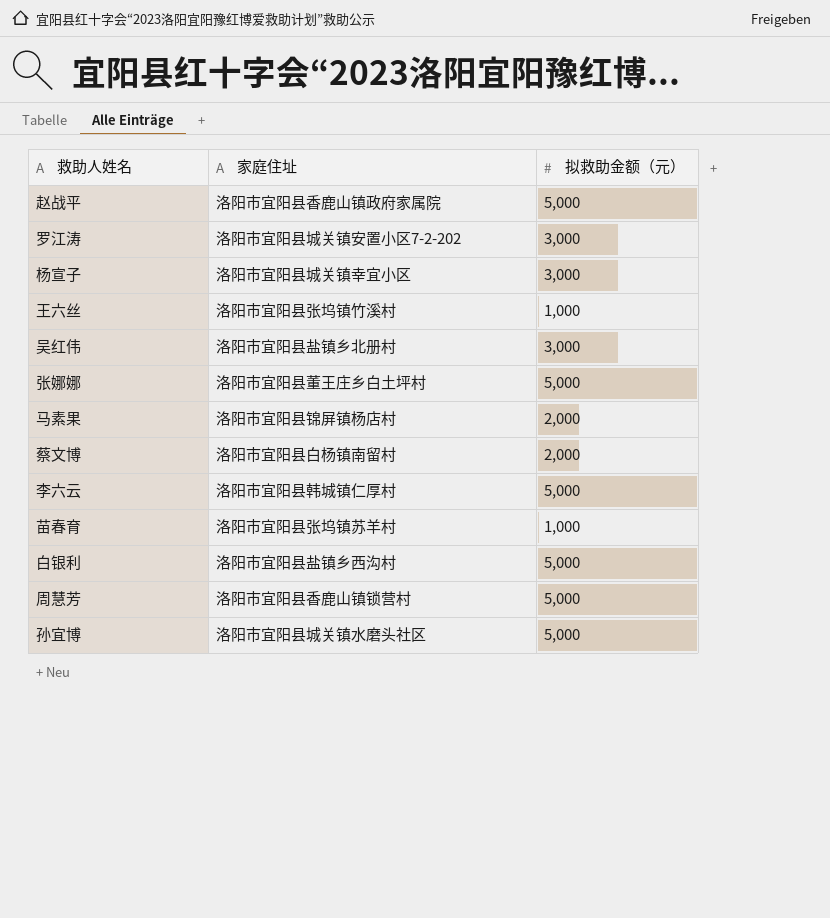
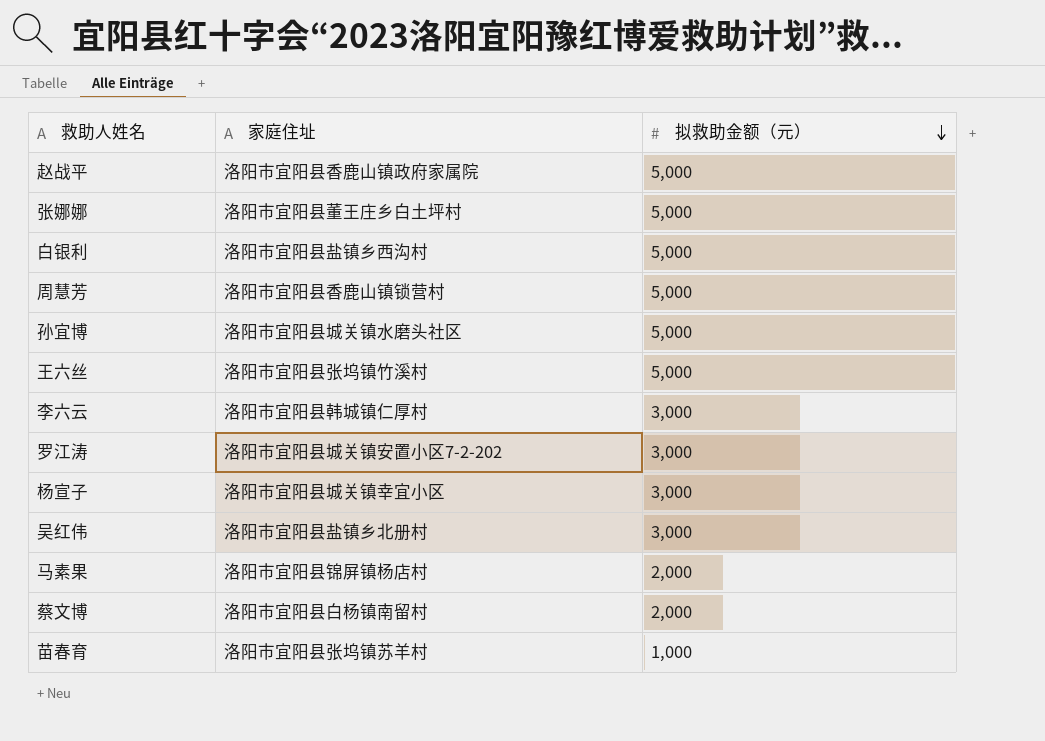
row order: none -> 拟救助金额（元） descending
王六丝 | 拟救助金额（元）: 1,000 -> 5,000
李六云 | 拟救助金额（元）: 5,000 -> 3,000

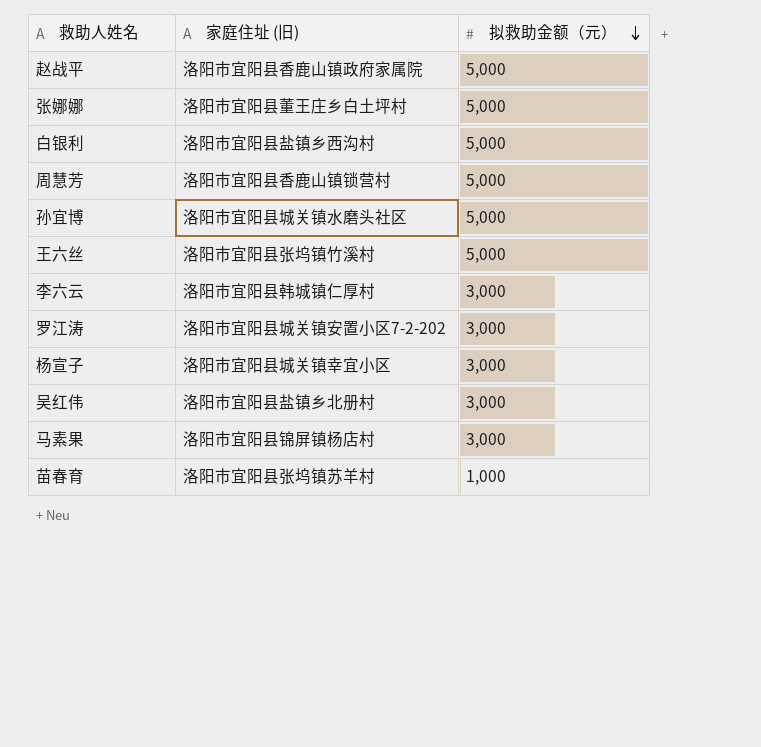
column name: 家庭住址 -> 家庭住址 (旧)
row 蔡文博: 洛阳市宜阳县白杨镇南留村 | 2,000 -> none
马素果 | 拟救助金额（元）: 2,000 -> 3,000

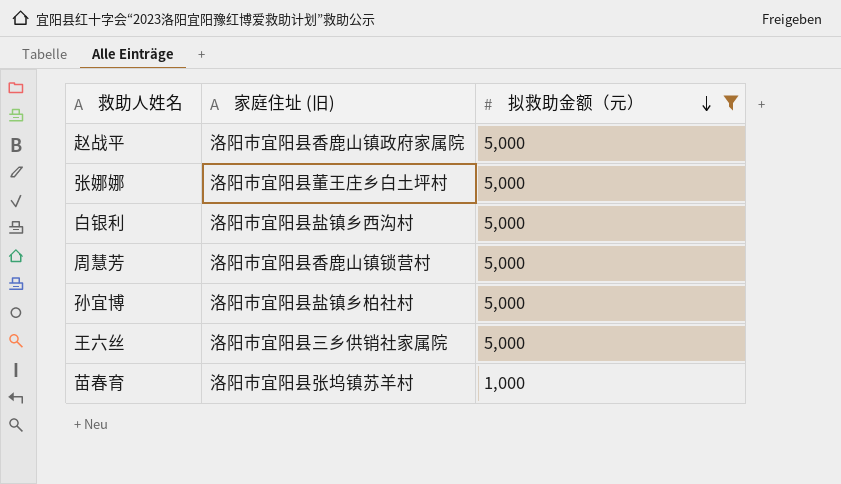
filter: none -> 拟救助金额（元） != 3,000
孙宜博 | 家庭住址 (旧): 洛阳市宜阳县城关镇水磨头社区 -> 洛阳市宜阳县盐镇乡柏社村
王六丝 | 家庭住址 (旧): 洛阳市宜阳县张坞镇竹溪村 -> 洛阳市宜阳县三乡供销社家属院

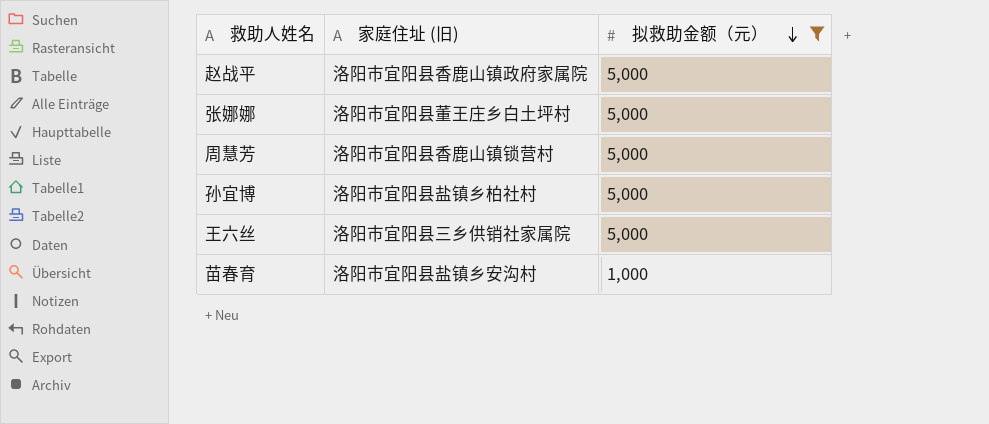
row 白银利: 洛阳市宜阳县盐镇乡西沟村 | 5,000 -> none
苗春育 | 家庭住址 (旧): 洛阳市宜阳县张坞镇苏羊村 -> 洛阳市宜阳县盐镇乡安沟村

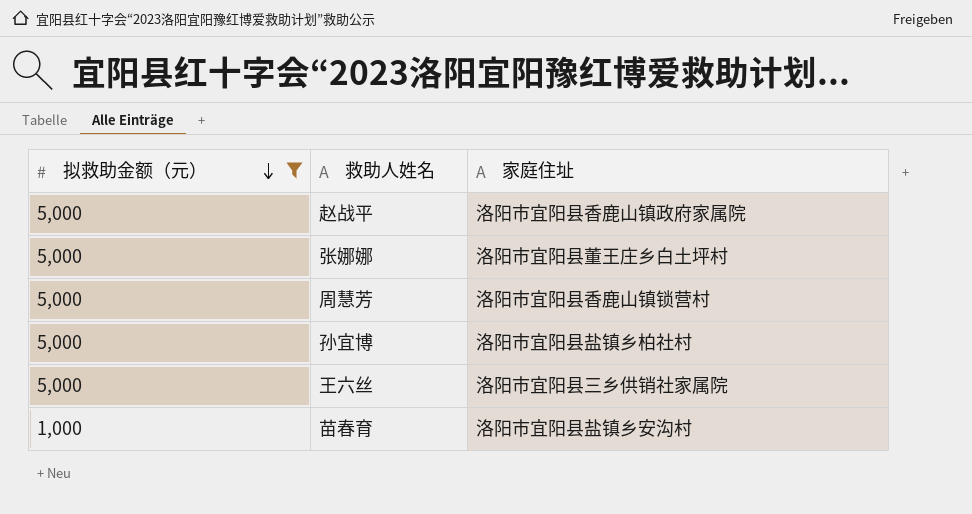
column 拟救助金额（元） | position: 3 -> 1
column name: 家庭住址 (旧) -> 家庭住址

